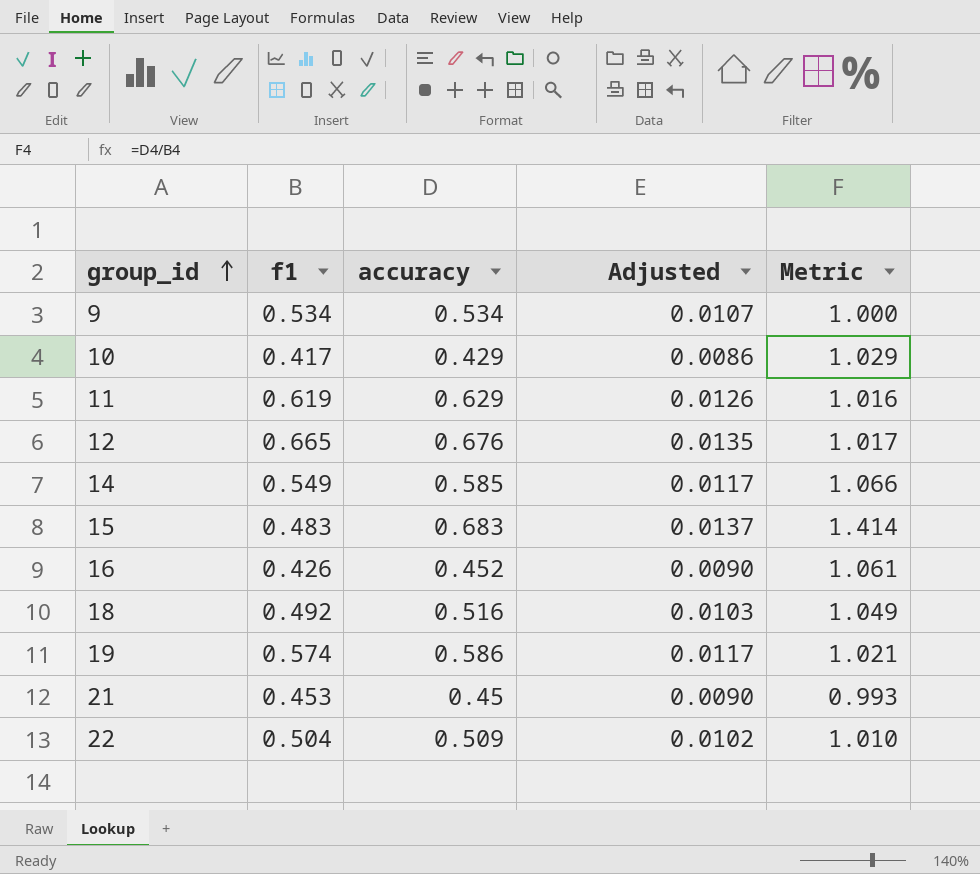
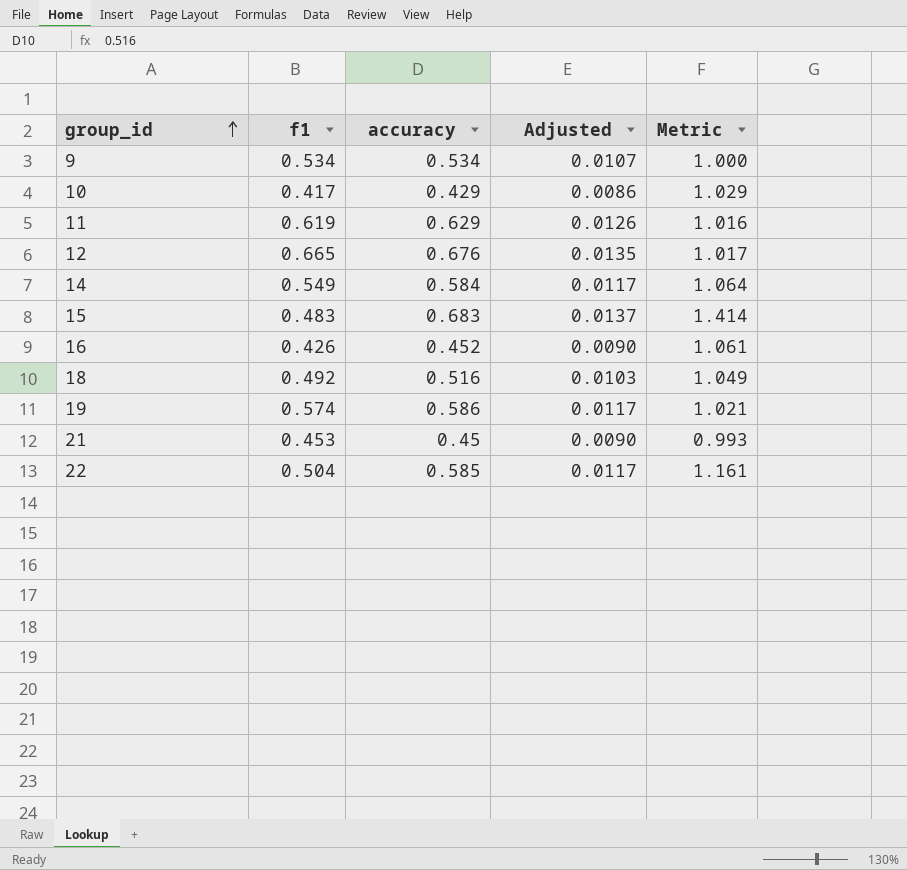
14 | accuracy: 0.585 -> 0.584
14 | Metric: 1.066 -> 1.064
22 | accuracy: 0.509 -> 0.585
22 | Adjusted: 0.0102 -> 0.0117
22 | Metric: 1.010 -> 1.161

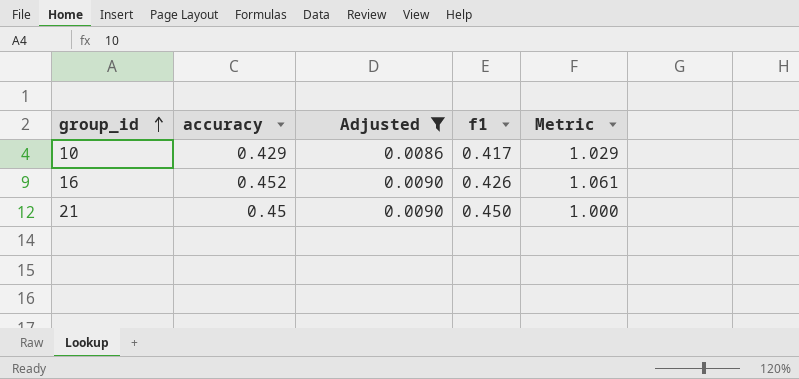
filter: none -> Adjusted <= 0.0090
column f1 | position: 2 -> 4
21 | f1: 0.453 -> 0.450
21 | Metric: 0.993 -> 1.000

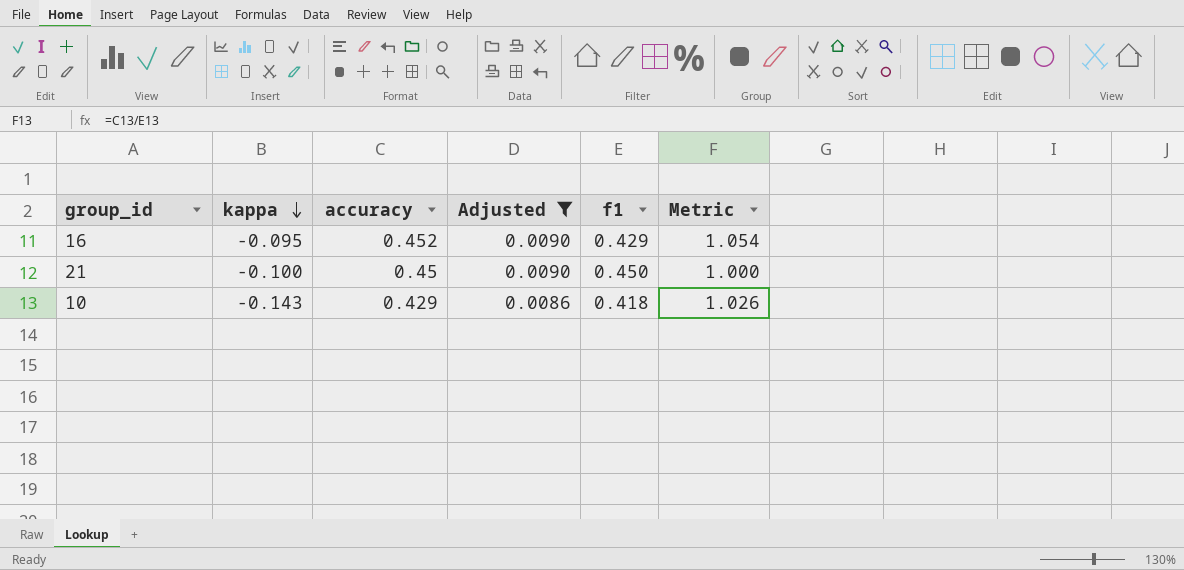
row order: group_id ascending -> kappa descending
column kappa | position: none -> 2
16 | f1: 0.426 -> 0.429
16 | Metric: 1.061 -> 1.054
10 | f1: 0.417 -> 0.418
10 | Metric: 1.029 -> 1.026

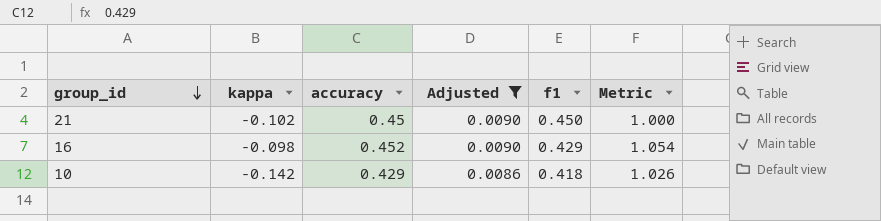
row order: kappa descending -> group_id descending
21 | kappa: -0.100 -> -0.102
16 | kappa: -0.095 -> -0.098
10 | kappa: -0.143 -> -0.142

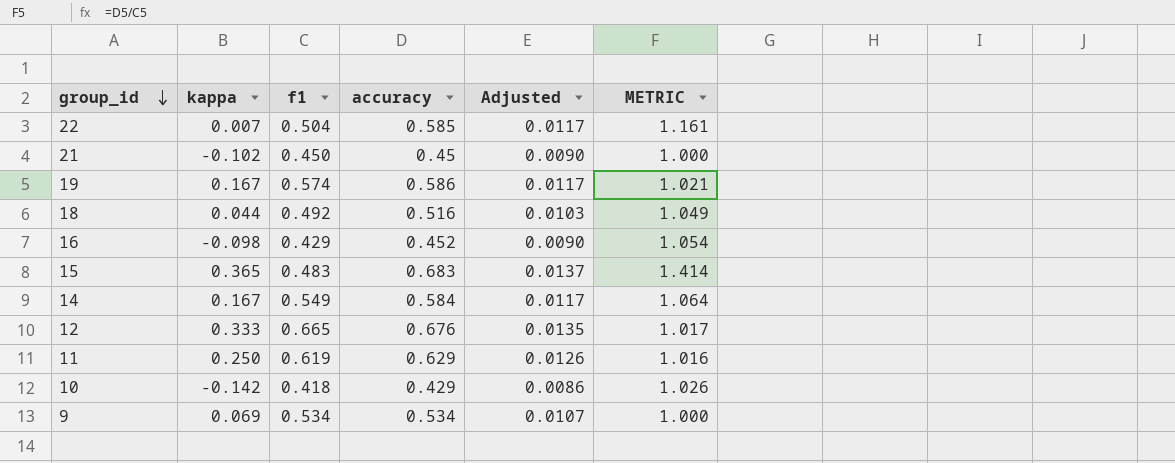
filter: Adjusted <= 0.0090 -> none
column f1 | position: 5 -> 3
column name: Metric -> METRIC

